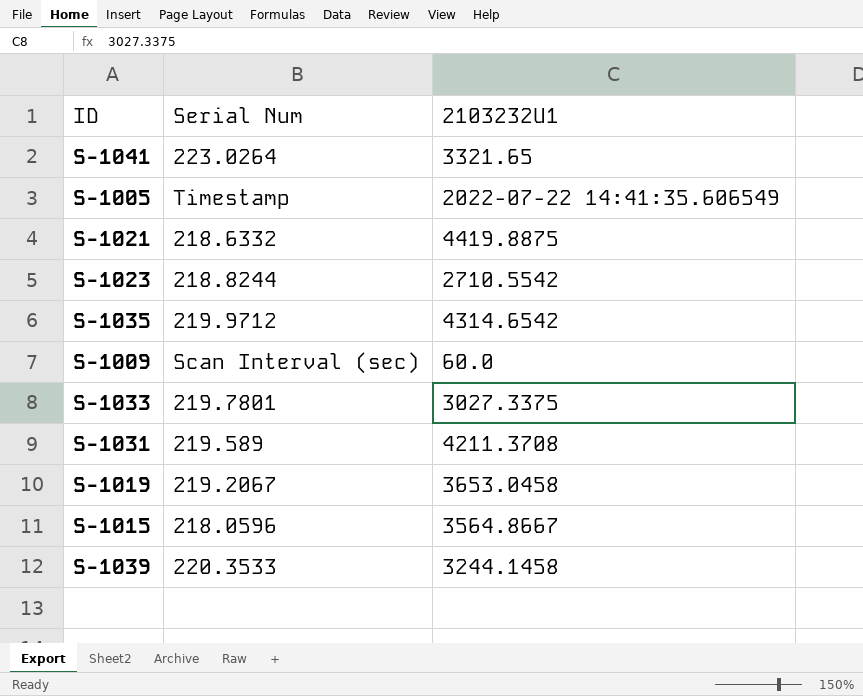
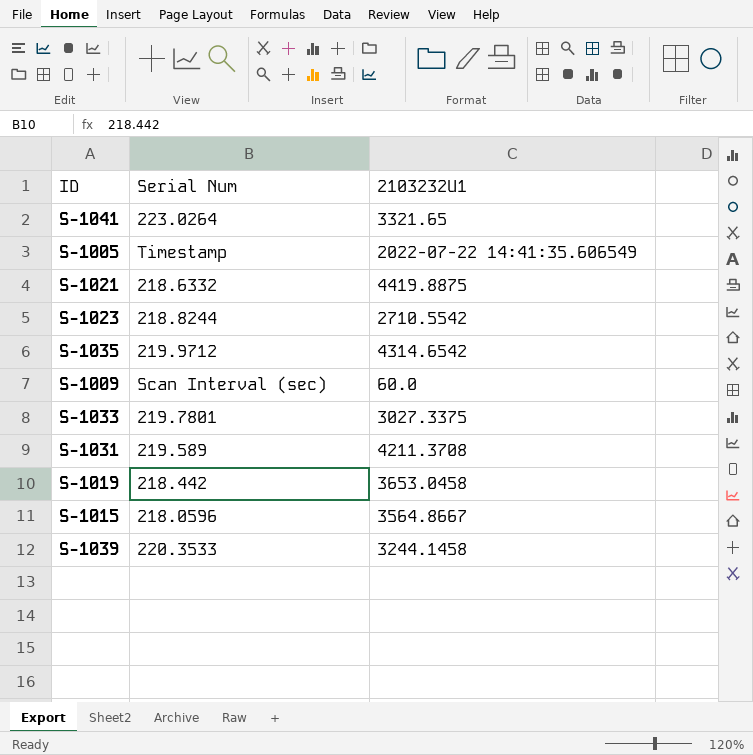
S-1019 | Serial Num: 219.2067 -> 218.442

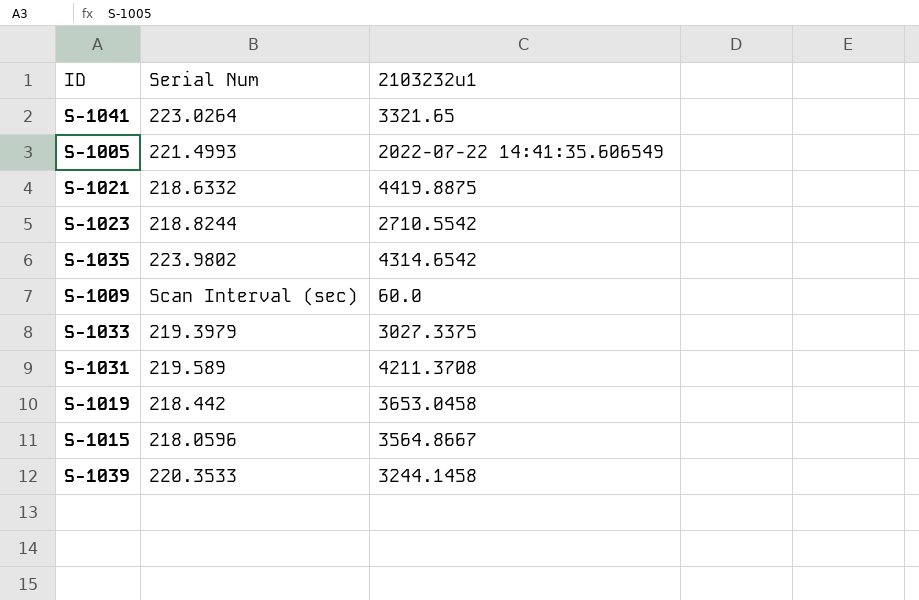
column name: 2103232U1 -> 2103232u1
S-1005 | Serial Num: Timestamp -> 221.4993
S-1035 | Serial Num: 219.9712 -> 223.9802
S-1033 | Serial Num: 219.7801 -> 219.3979

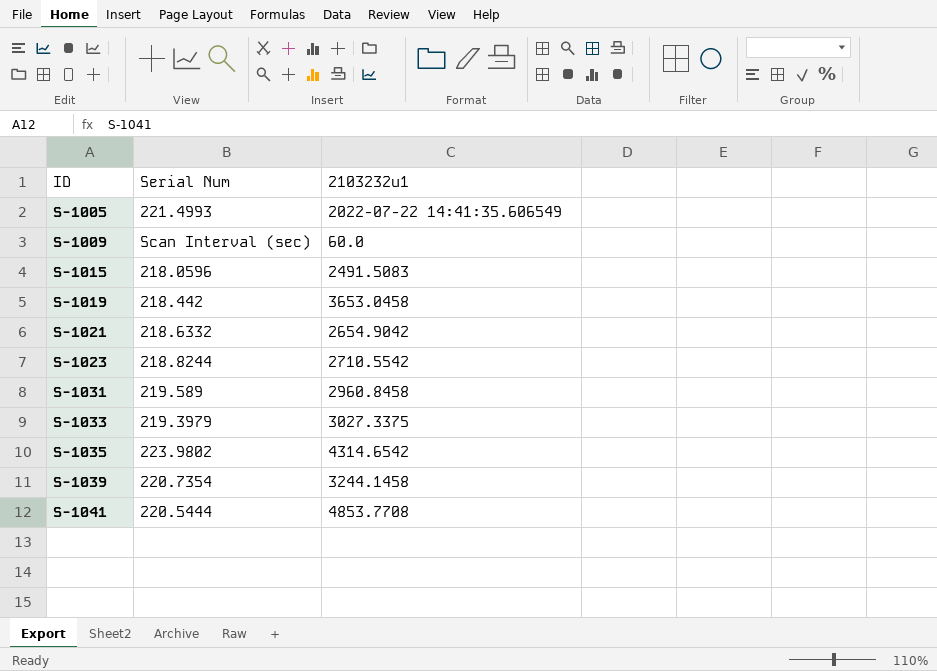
row order: none -> ID ascending
S-1015 | 2103232u1: 3564.8667 -> 2491.5083
S-1021 | 2103232u1: 4419.8875 -> 2654.9042
S-1031 | 2103232u1: 4211.3708 -> 2960.8458
S-1039 | Serial Num: 220.3533 -> 220.7354
S-1041 | Serial Num: 223.0264 -> 220.5444
S-1041 | 2103232u1: 3321.65 -> 4853.7708

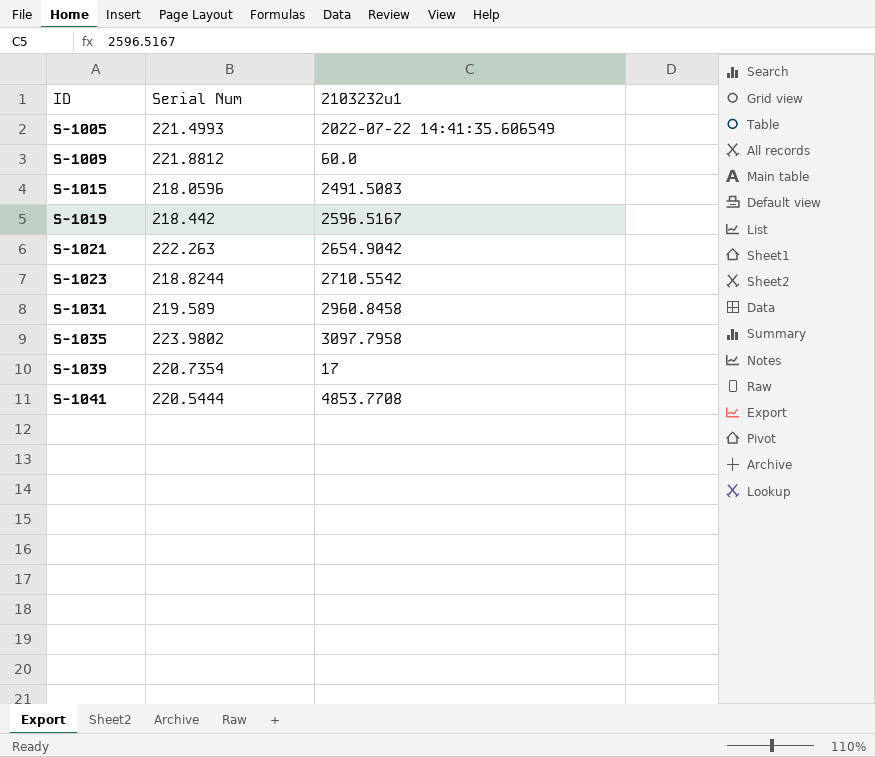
row S-1033: 219.3979 | 3027.3375 -> none
S-1009 | Serial Num: Scan Interval (sec) -> 221.8812
S-1019 | 2103232u1: 3653.0458 -> 2596.5167
S-1021 | Serial Num: 218.6332 -> 222.263
S-1035 | 2103232u1: 4314.6542 -> 3097.7958
S-1039 | 2103232u1: 3244.1458 -> 17

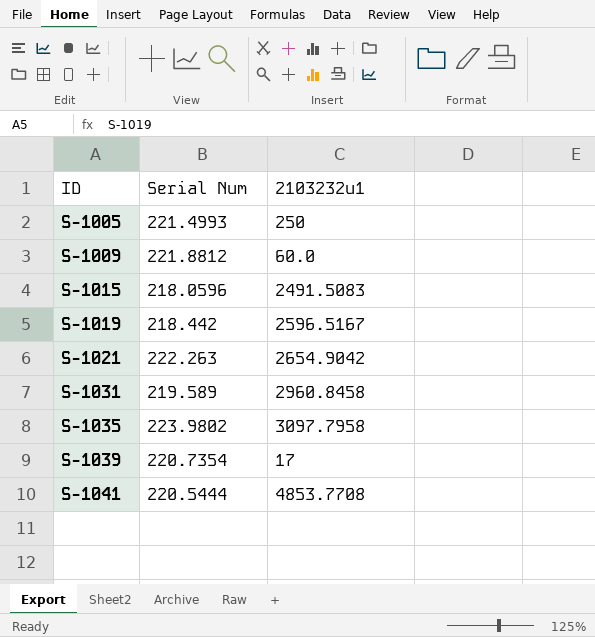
row S-1023: 218.8244 | 2710.5542 -> none
S-1005 | 2103232u1: 2022-07-22 14:41:35.606549 -> 250

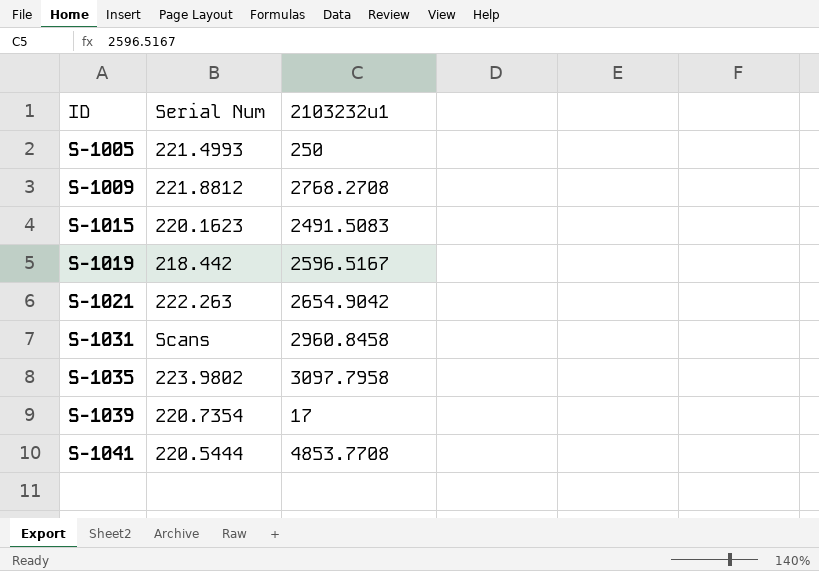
S-1009 | 2103232u1: 60.0 -> 2768.2708
S-1015 | Serial Num: 218.0596 -> 220.1623
S-1031 | Serial Num: 219.589 -> Scans

